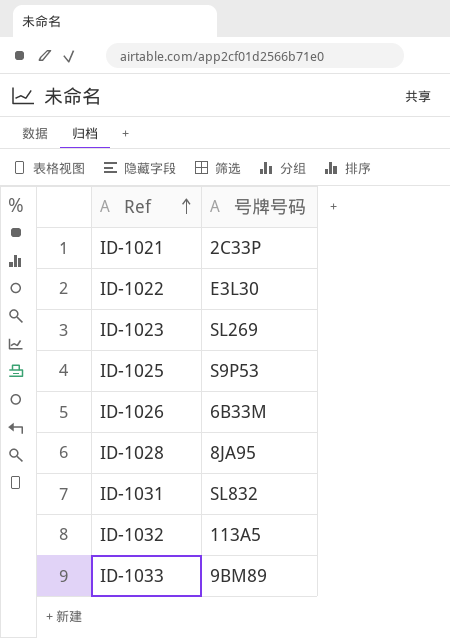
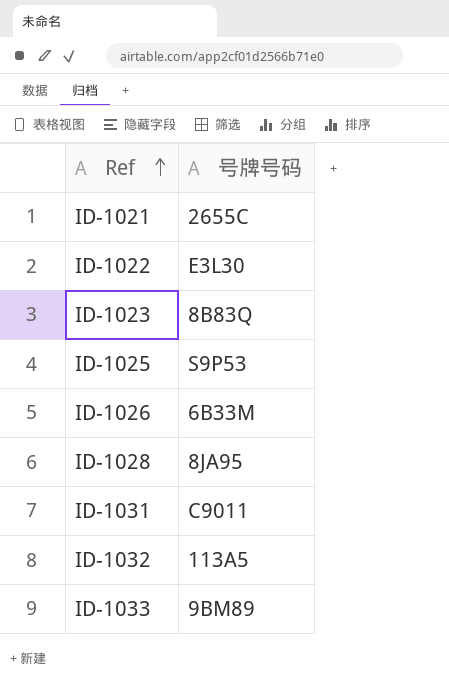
ID-1021 | 号牌号码: 2C33P -> 2655C
ID-1023 | 号牌号码: SL269 -> 8B83Q
ID-1031 | 号牌号码: SL832 -> C9011

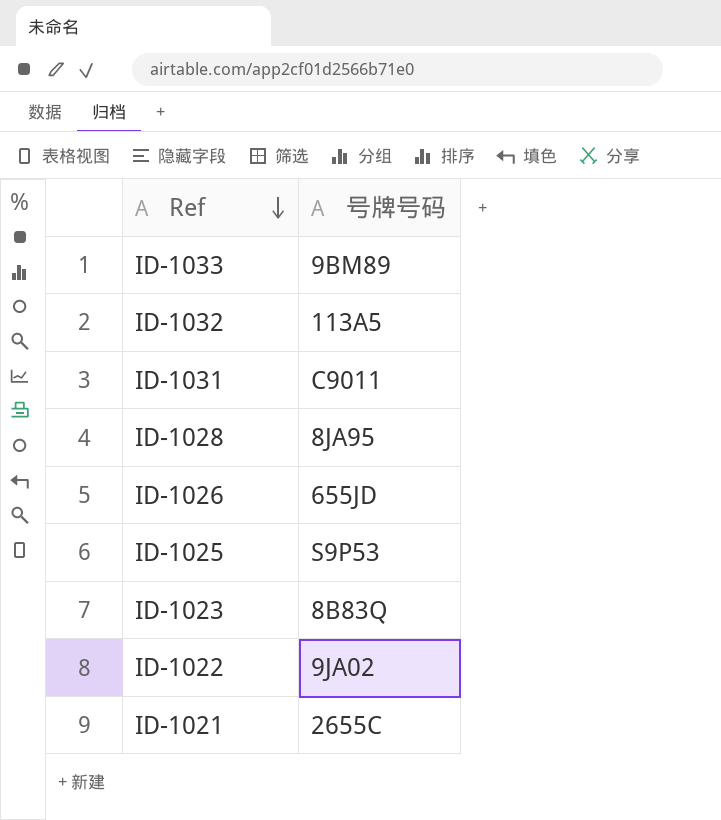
row order: Ref ascending -> Ref descending
ID-1026 | 号牌号码: 6B33M -> 655JD
ID-1022 | 号牌号码: E3L30 -> 9JA02

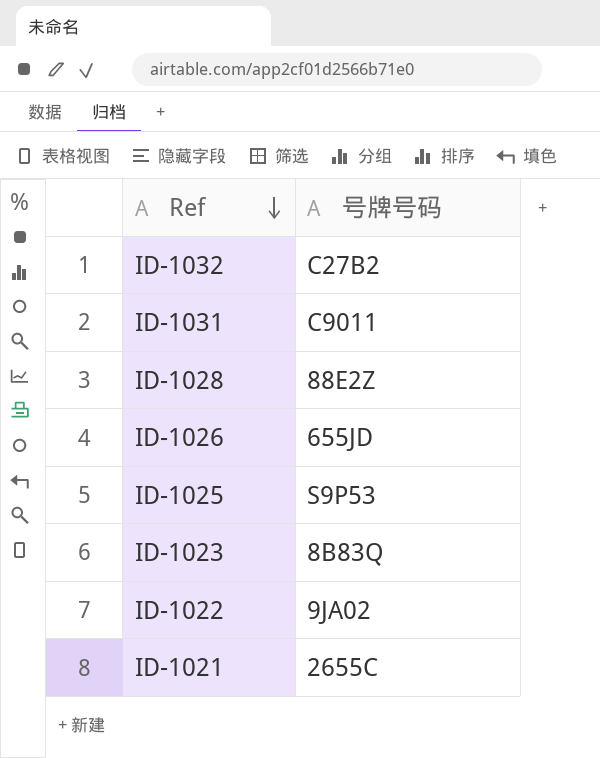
row ID-1033: 9BM89 -> none
ID-1032 | 号牌号码: 113A5 -> C27B2
ID-1028 | 号牌号码: 8JA95 -> 88E2Z

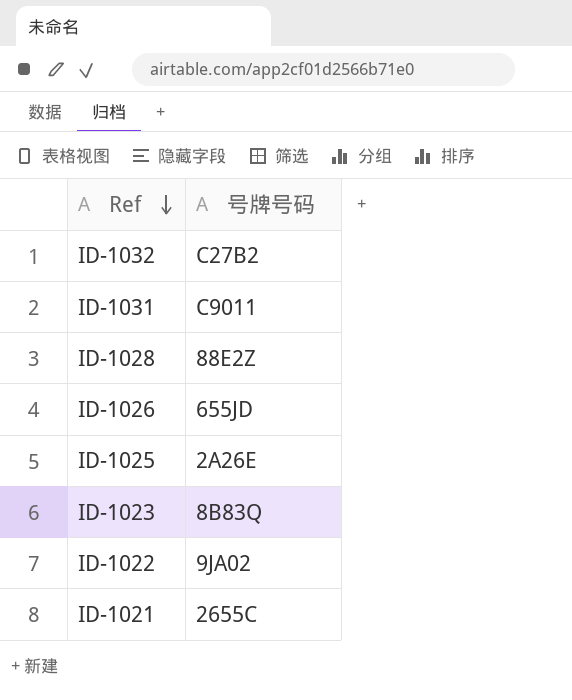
ID-1025 | 号牌号码: S9P53 -> 2A26E

